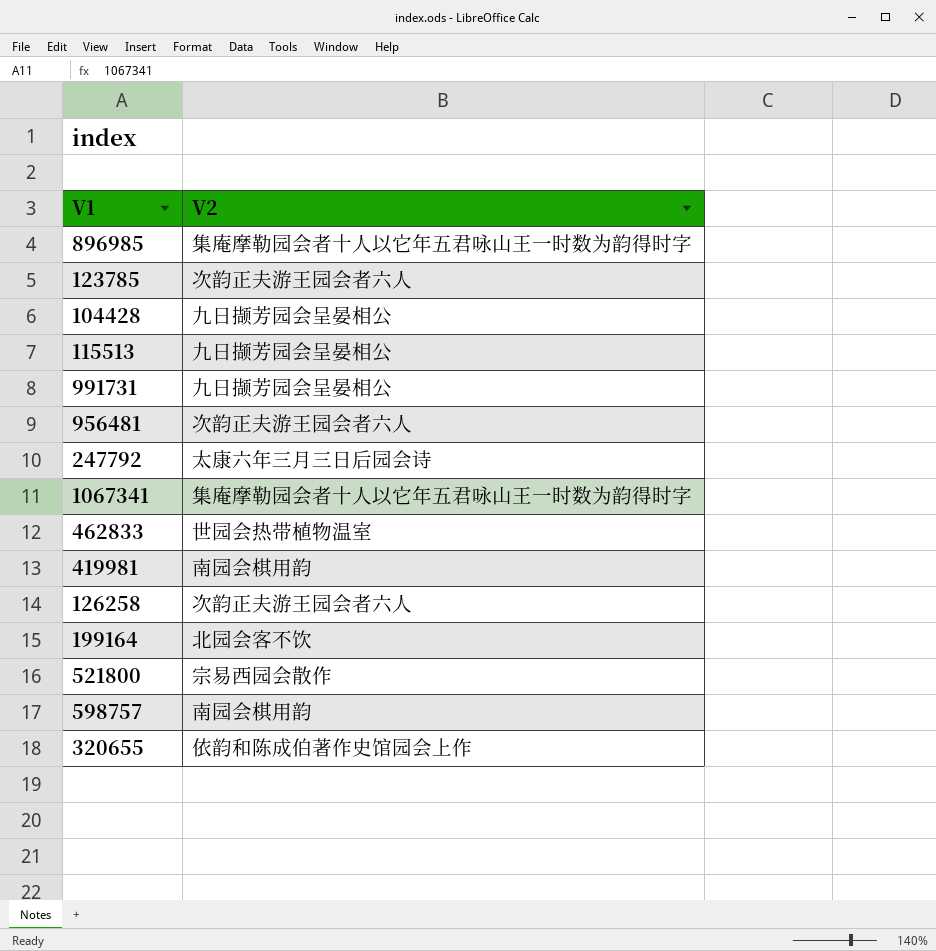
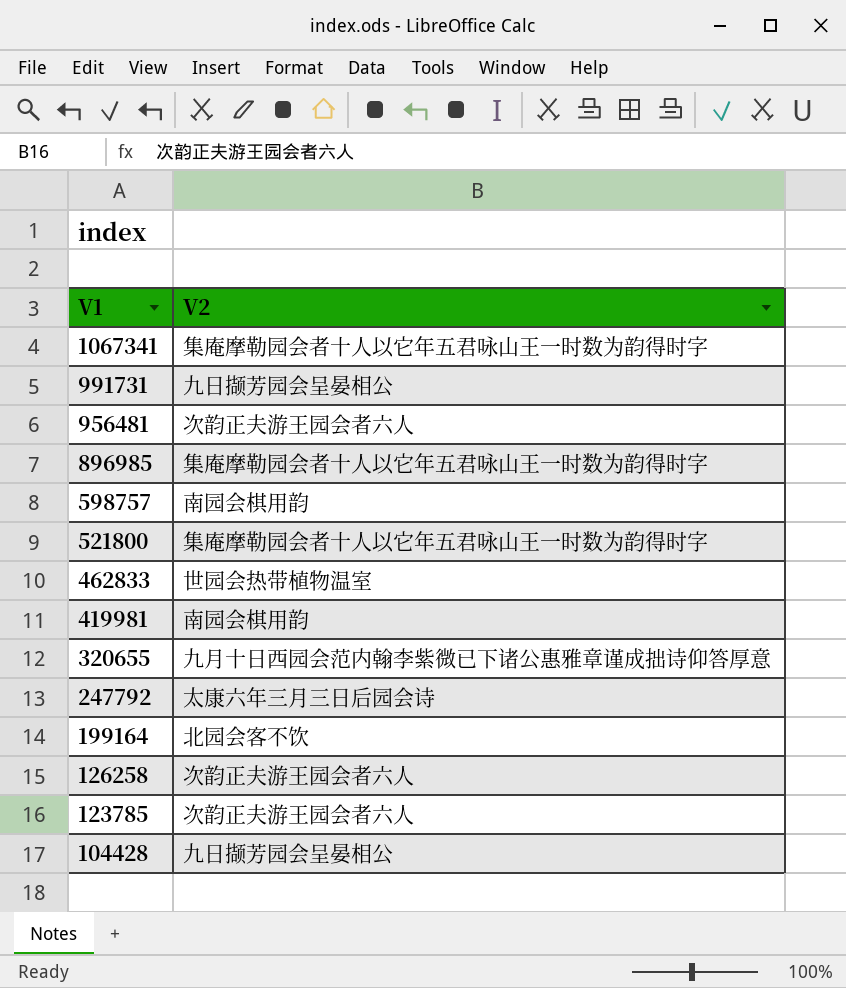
row order: none -> V1 descending
row 115513: 九日撷芳园会呈晏相公 -> none
521800 | V2: 宗易西园会散作 -> 集庵摩勒园会者十人以它年五君咏山王一时数为韵得时字
320655 | V2: 依韵和陈成伯著作史馆园会上作 -> 九月十日西园会范内翰李紫微已下诸公惠雅章谨成拙诗仰答厚意

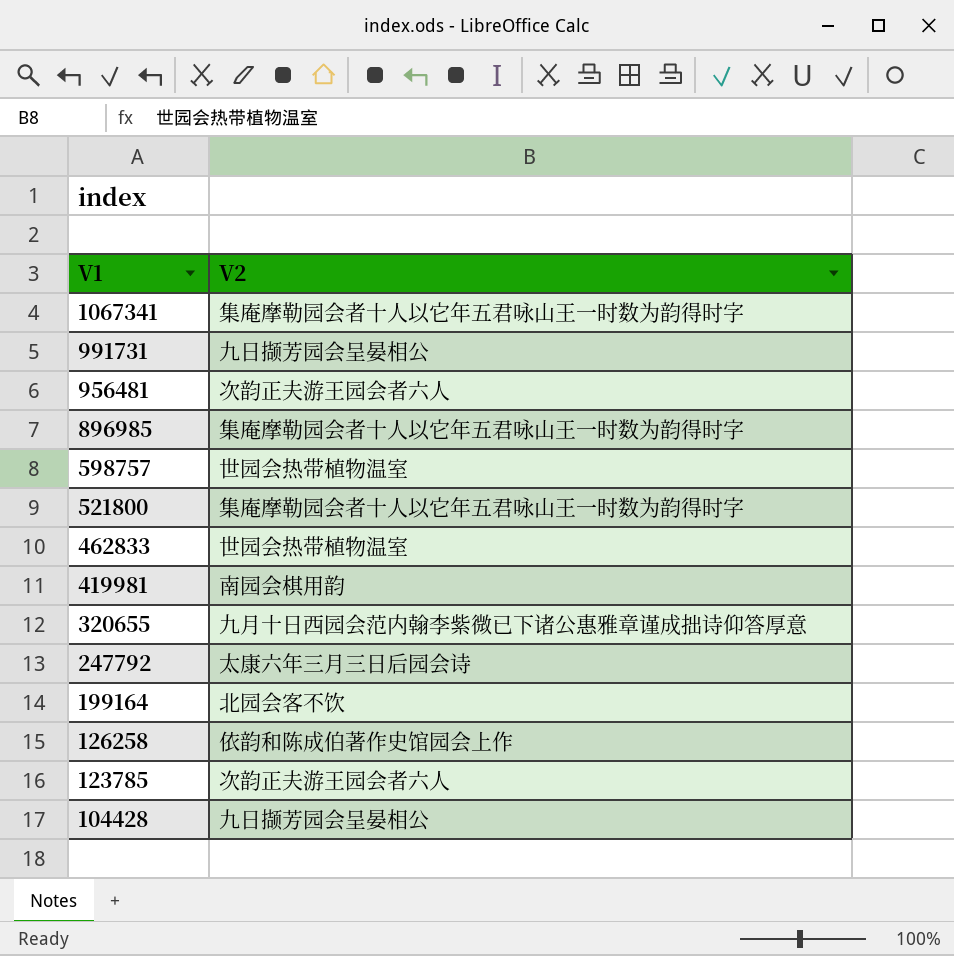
598757 | V2: 南园会棋用韵 -> 世园会热带植物温室
126258 | V2: 次韵正夫游王园会者六人 -> 依韵和陈成伯著作史馆园会上作

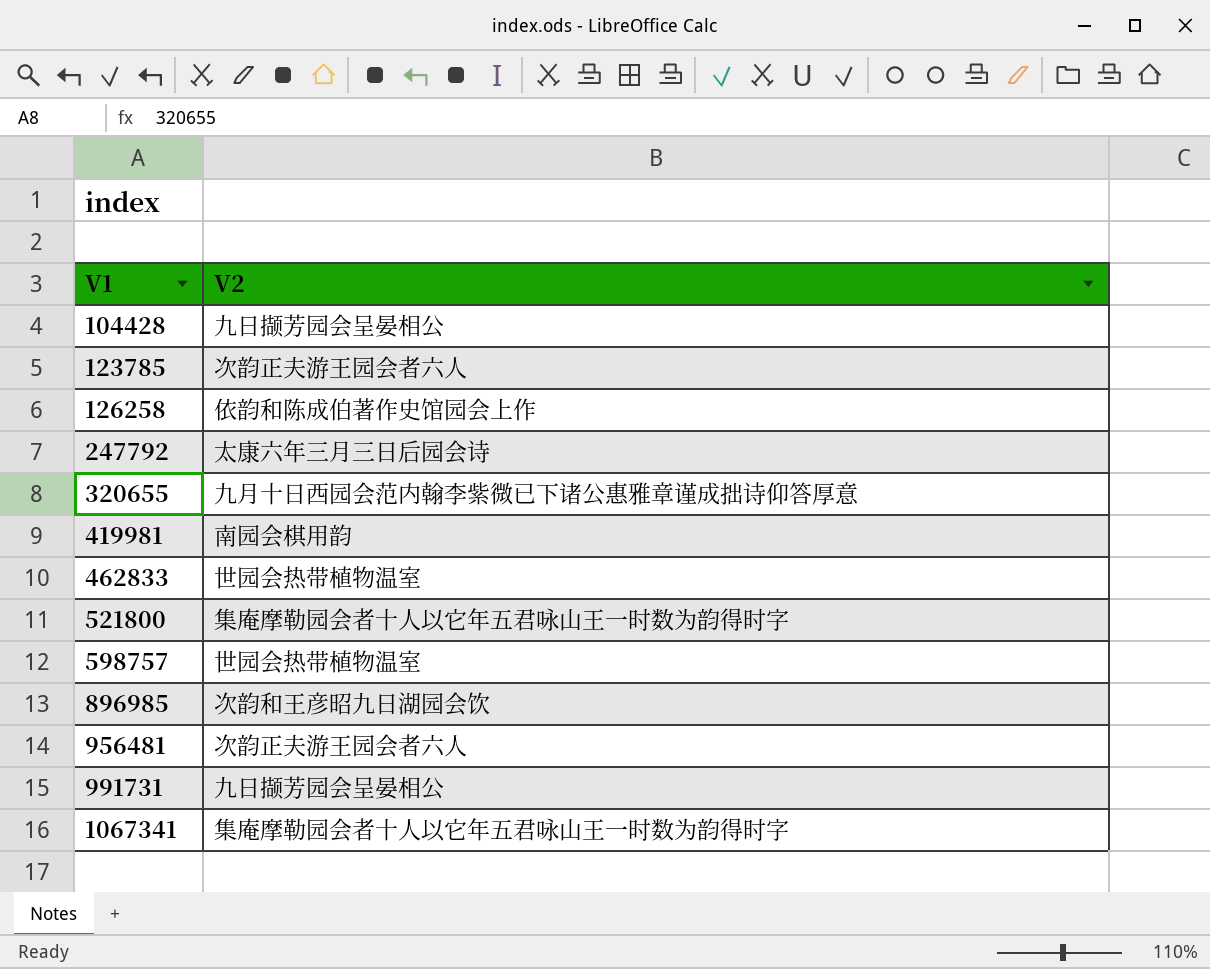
row order: V1 descending -> V1 ascending
row 199164: 北园会客不饮 -> none
896985 | V2: 集庵摩勒园会者十人以它年五君咏山王一时数为韵得时字 -> 次韵和王彦昭九日湖园会饮

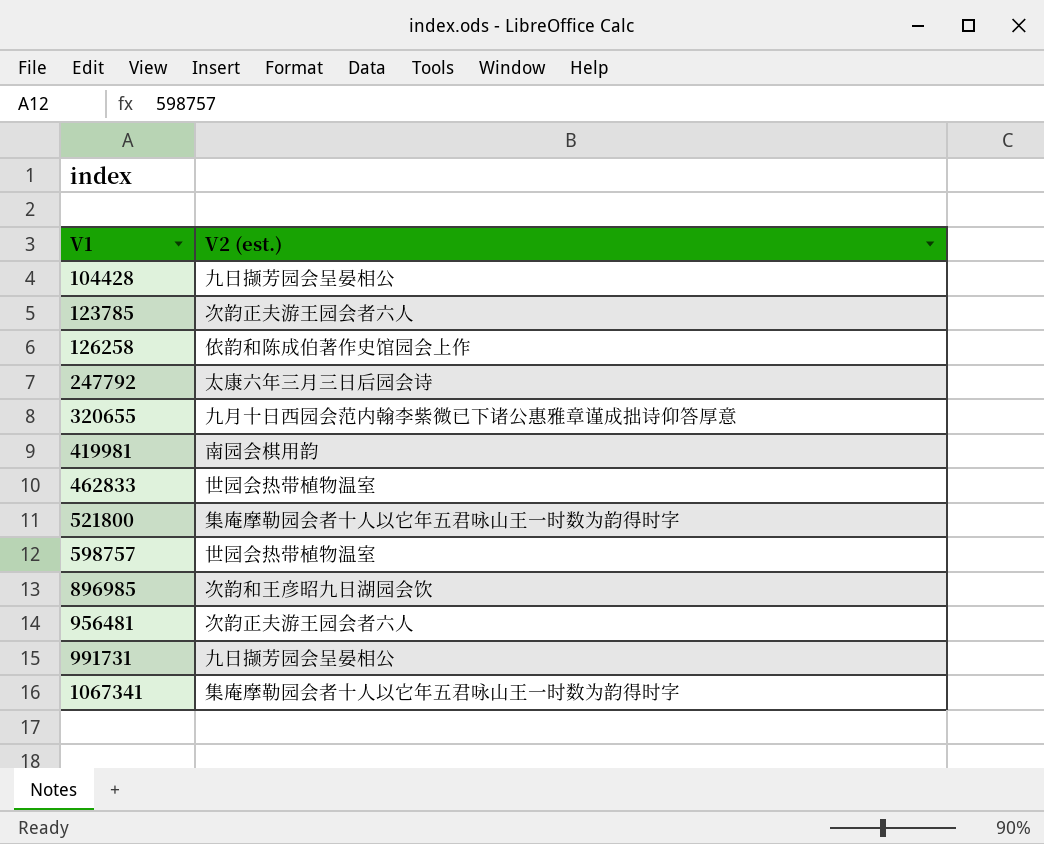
column name: V2 -> V2 (est.)

